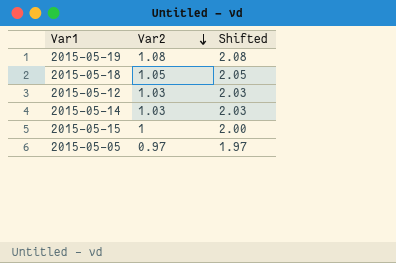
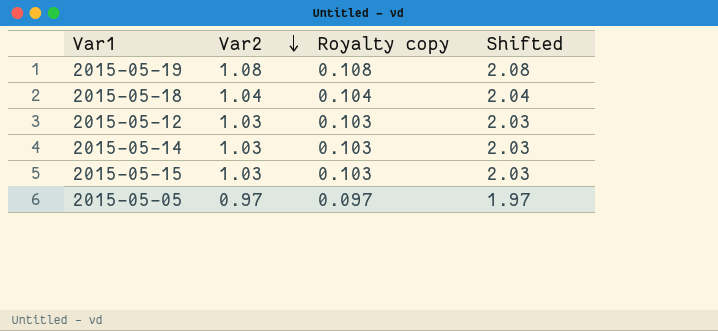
column Royalty copy | formula: none -> [Var2] * 0.1
2015-05-18 | Var2: 1.05 -> 1.04
2015-05-18 | Shifted: 2.05 -> 2.04
2015-05-15 | Var2: 1 -> 1.03
2015-05-15 | Shifted: 2.00 -> 2.03

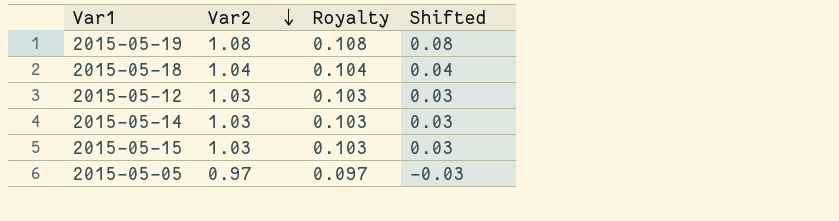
column name: Royalty copy -> Royalty
column Shifted | formula: [Var2] + 1 -> [Var2] - 1

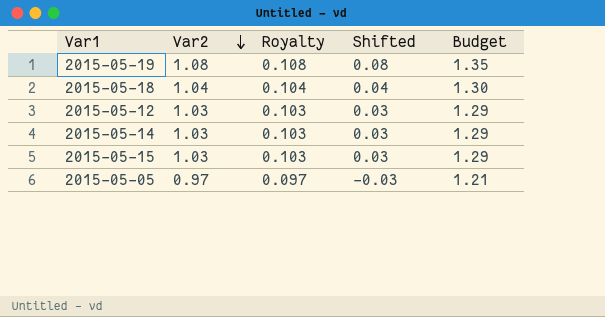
column Budget | formula: none -> [Var2] * 1.25

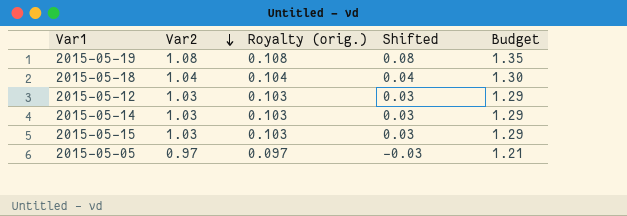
column name: Royalty -> Royalty (orig.)

